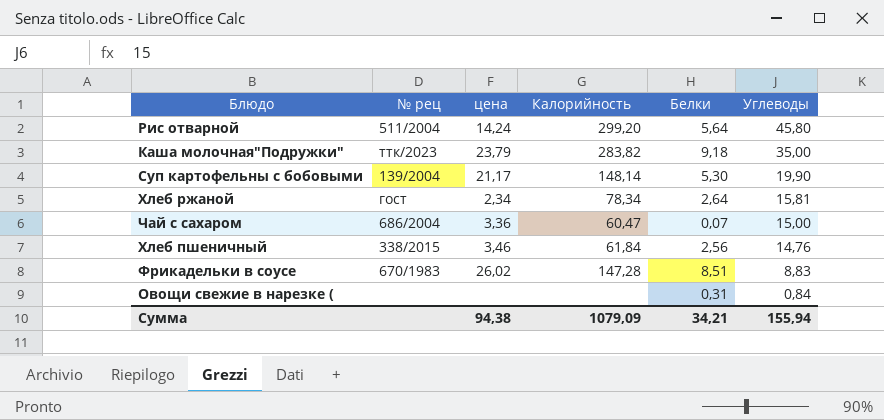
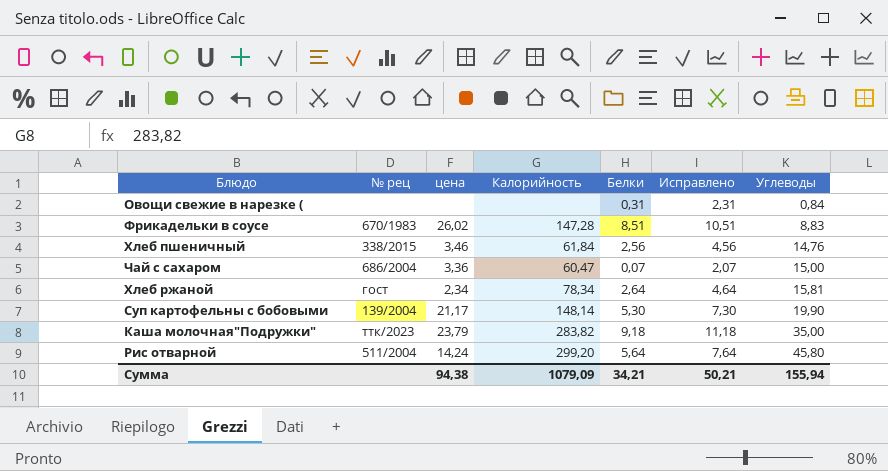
row order: Углеводы descending -> Углеводы ascending
column Исправлено | formula: none -> [Белки] + 2

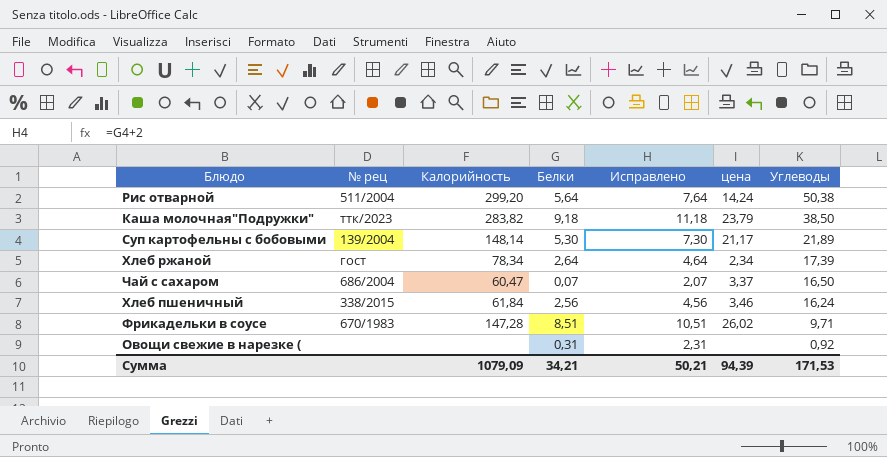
row order: Углеводы ascending -> Углеводы descending
column цена | position: 3 -> 6
Рис отварной | Углеводы: 45,80 -> 50,38
Каша молочная"Подружки" | Углеводы: 35,00 -> 38,50
Суп картофельны с бобовыми | Углеводы: 19,90 -> 21,89
Хлеб ржаной | Углеводы: 15,81 -> 17,39
Чай с сахаром | цена: 3,36 -> 3,37
Чай с сахаром | Углеводы: 15,00 -> 16,50
Хлеб пшеничный | Углеводы: 14,76 -> 16,24
Фрикадельки в соусе | Углеводы: 8,83 -> 9,71
Овощи свежие в нарезке ( | Углеводы: 0,84 -> 0,92
Сумма | цена: 94,38 -> 94,39
Сумма | Углеводы: 155,94 -> 171,53

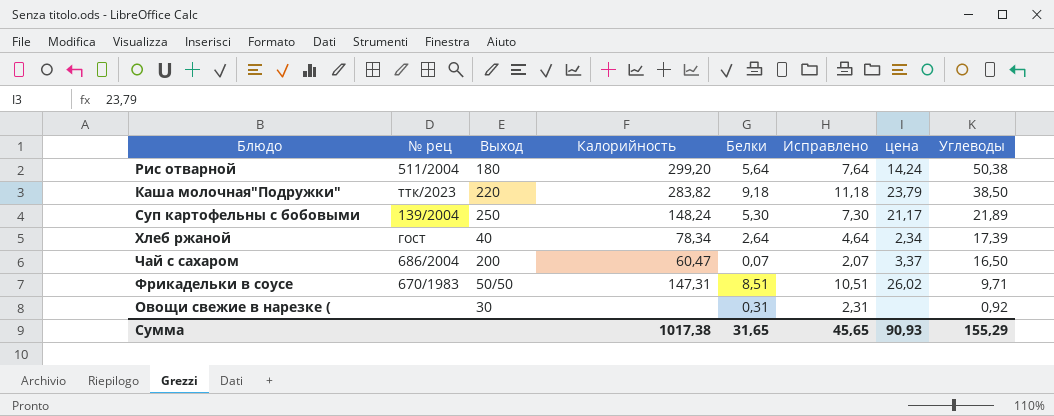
column Выход | position: none -> 3
row Хлеб пшеничный: 338/2015 | 61,84 | 2,56 | 4,56 | 3,46 | 16,24 -> none
Суп картофельны с бобовыми | Калорийность: 148,14 -> 148,24
Фрикадельки в соусе | Калорийность: 147,28 -> 147,31
Сумма | Калорийность: 1079,09 -> 1017,38
Сумма | Белки: 34,21 -> 31,65
Сумма | Исправлено: 50,21 -> 45,65
Сумма | цена: 94,39 -> 90,93
Сумма | Углеводы: 171,53 -> 155,29

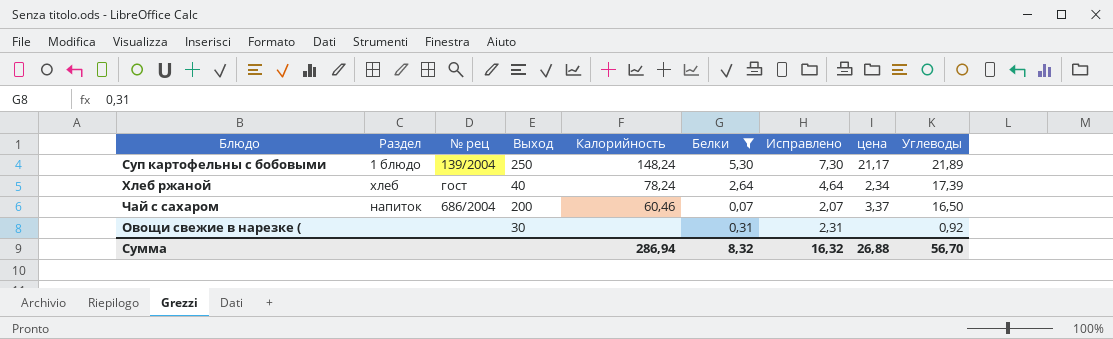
filter: none -> Белки <= 5,30
column Раздел | position: none -> 2
Хлеб ржаной | Калорийность: 78,34 -> 78,24
Чай с сахаром | Калорийность: 60,47 -> 60,46
Сумма | Калорийность: 1017,38 -> 286,94
Сумма | Белки: 31,65 -> 8,32
Сумма | Исправлено: 45,65 -> 16,32
Сумма | цена: 90,93 -> 26,88
Сумма | Углеводы: 155,29 -> 56,70

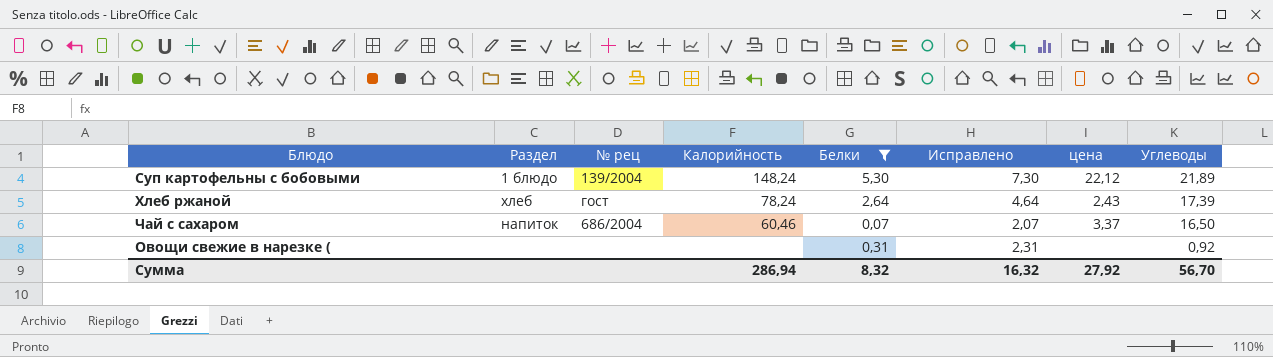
column Выход | position: 4 -> none
Суп картофельны с бобовыми | цена: 21,17 -> 22,12
Хлеб ржаной | цена: 2,34 -> 2,43
Сумма | цена: 26,88 -> 27,92

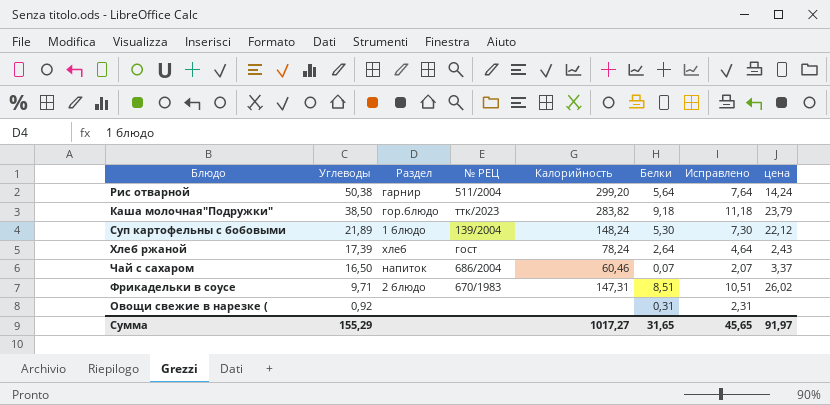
filter: Белки <= 5,30 -> none
column Углеводы | position: 8 -> 2
column name: № рец -> № РЕЦ
Сумма | Углеводы: 56,70 -> 155,29
Сумма | Калорийность: 286,94 -> 1017,27
Сумма | Белки: 8,32 -> 31,65
Сумма | Исправлено: 16,32 -> 45,65
Сумма | цена: 27,92 -> 91,97

